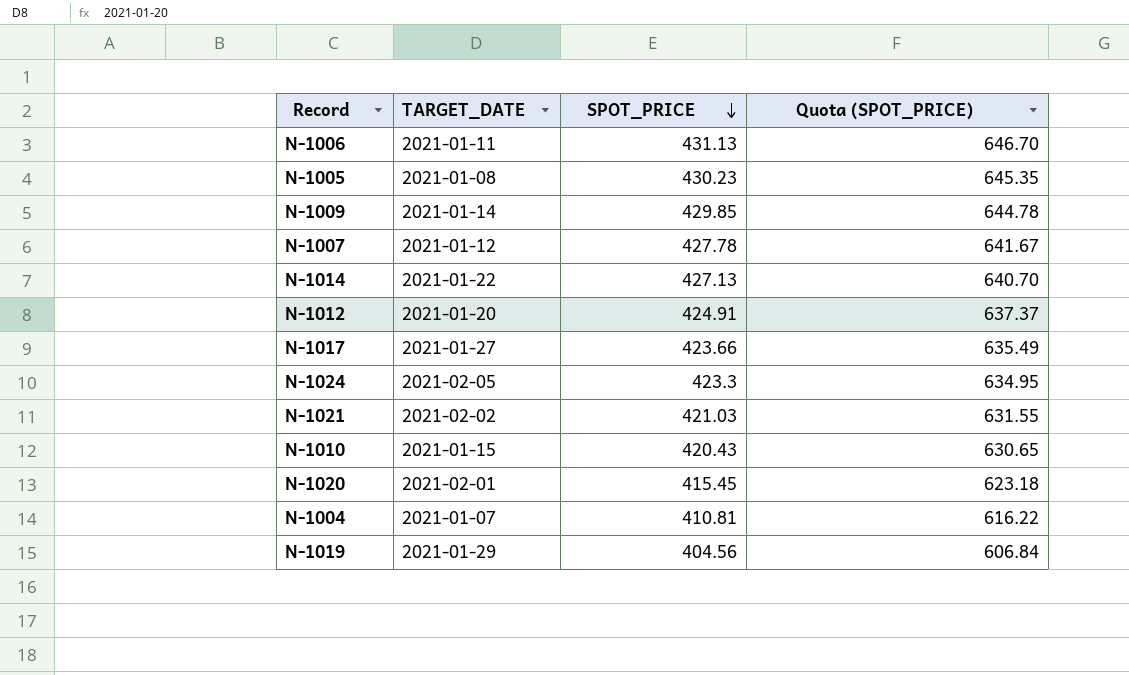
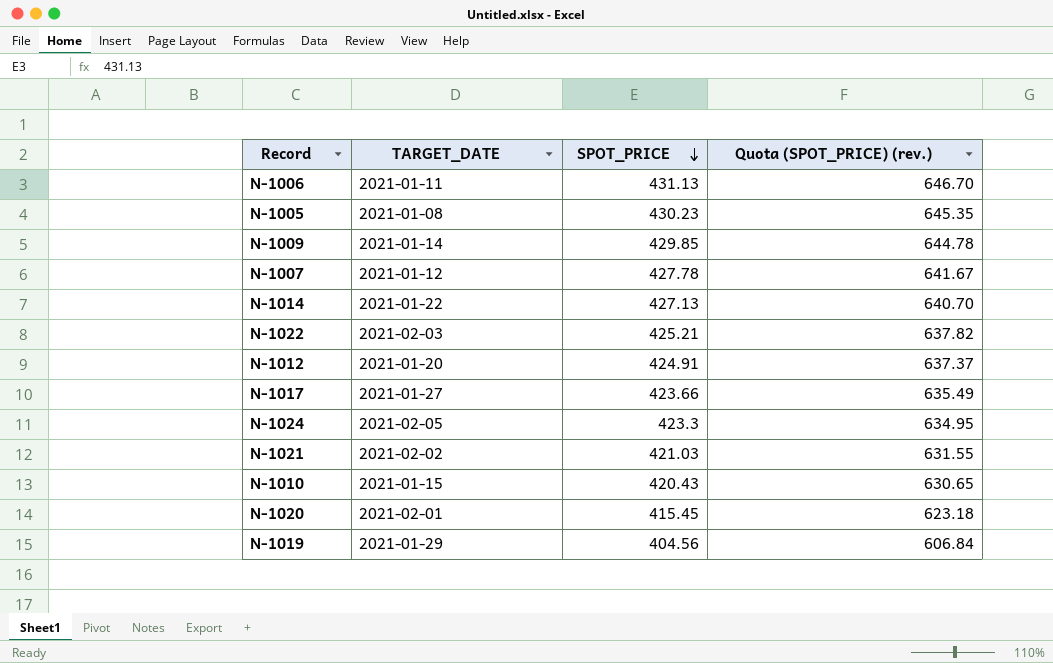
column name: Quota (SPOT_PRICE) -> Quota (SPOT_PRICE) (rev.)
row N-1004: 2021-01-07 | 410.81 | 616.22 -> none
row N-1022: none -> 2021-02-03 | 425.21 | 637.82

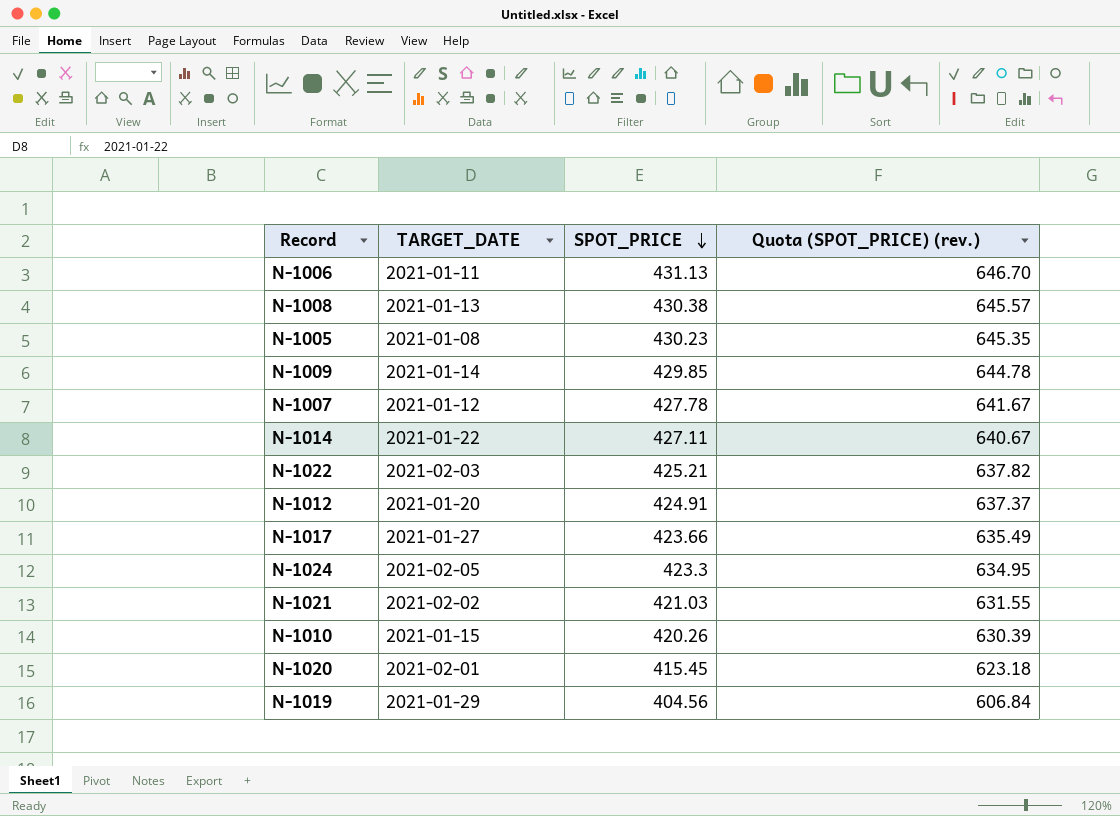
row N-1008: none -> 2021-01-13 | 430.38 | 645.57
N-1014 | SPOT_PRICE: 427.13 -> 427.11
N-1014 | Quota (SPOT_PRICE) (rev.): 640.70 -> 640.67
N-1010 | SPOT_PRICE: 420.43 -> 420.26
N-1010 | Quota (SPOT_PRICE) (rev.): 630.65 -> 630.39

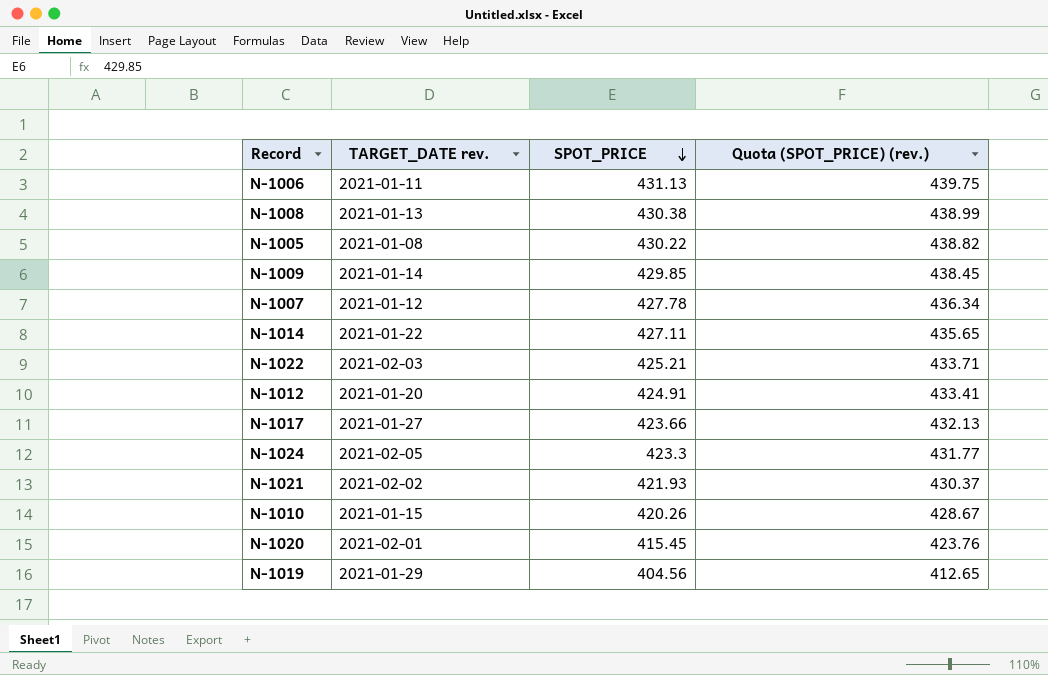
column name: TARGET_DATE -> TARGET_DATE rev.
column Quota (SPOT_PRICE) (rev.) | formula: [SPOT_PRICE] * 1.5 -> [SPOT_PRICE] * 1.02
N-1005 | SPOT_PRICE: 430.23 -> 430.22
N-1021 | SPOT_PRICE: 421.03 -> 421.93

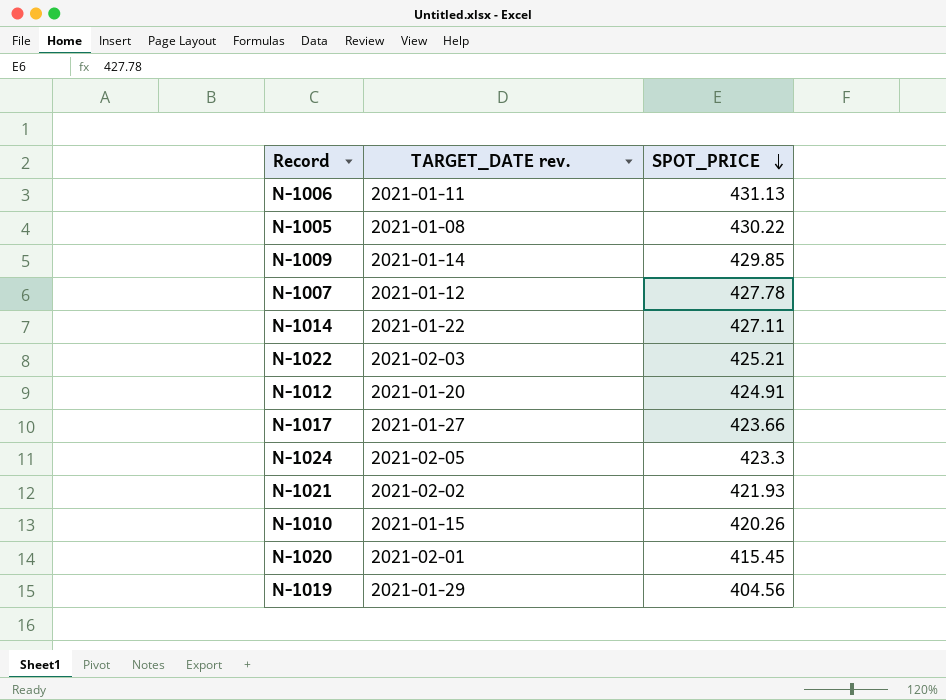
column Quota (SPOT_PRICE) (rev.) | formula: [SPOT_PRICE] * 1.02 -> none
row N-1008: 2021-01-13 | 430.38 | 438.99 -> none

